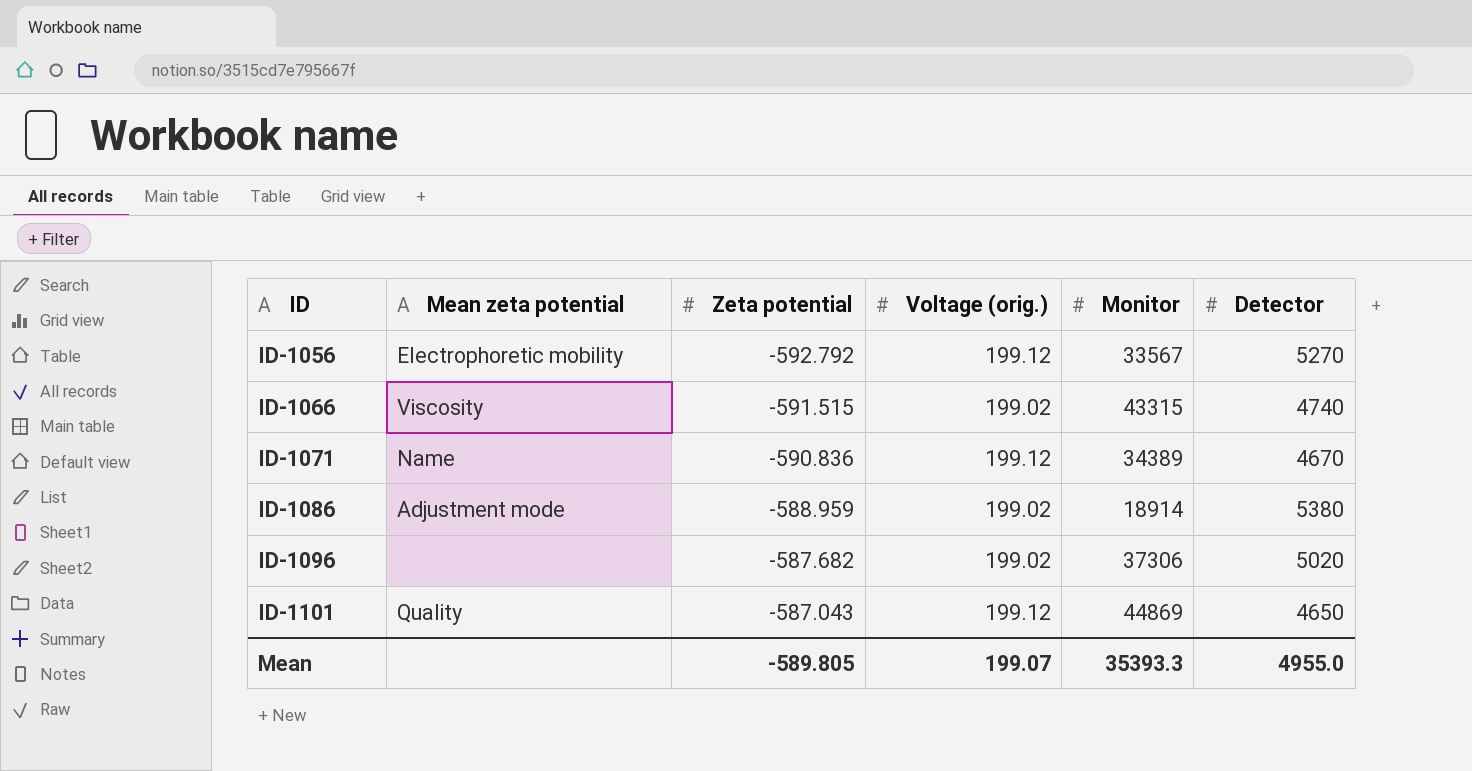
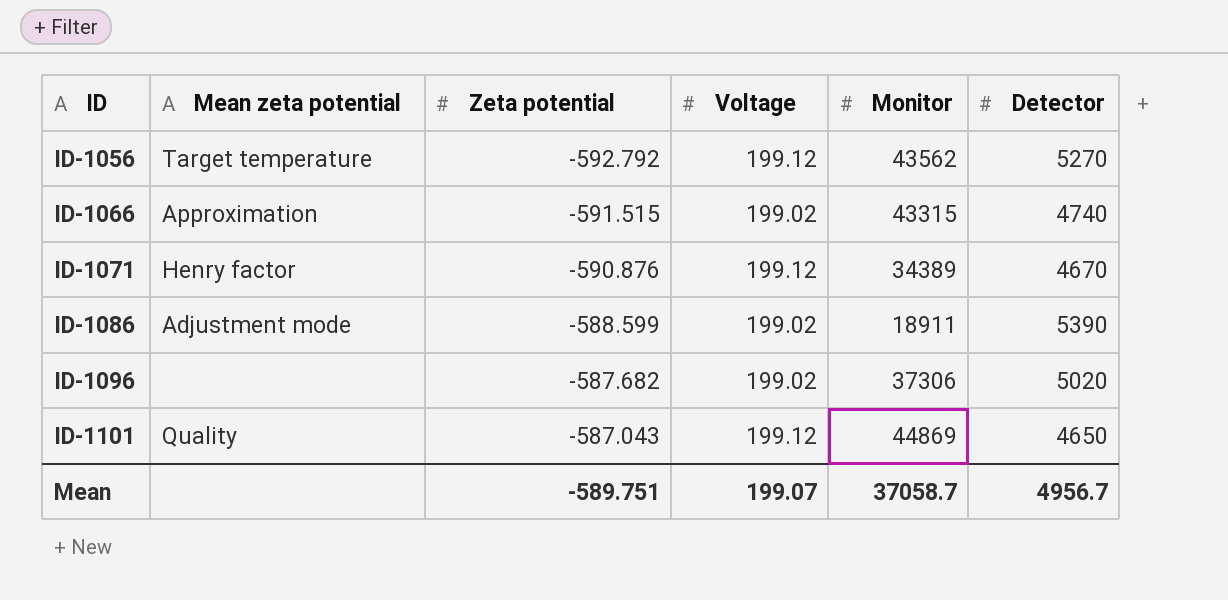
column name: Voltage (orig.) -> Voltage
ID-1056 | Mean zeta potential: Electrophoretic mobility -> Target temperature
ID-1056 | Monitor: 33567 -> 43562
ID-1066 | Mean zeta potential: Viscosity -> Approximation
ID-1071 | Mean zeta potential: Name -> Henry factor
ID-1071 | Zeta potential: -590.836 -> -590.876
ID-1086 | Zeta potential: -588.959 -> -588.599
ID-1086 | Monitor: 18914 -> 18911
ID-1086 | Detector: 5380 -> 5390
Mean | Zeta potential: -589.805 -> -589.751
Mean | Monitor: 35393.3 -> 37058.7
Mean | Detector: 4955.0 -> 4956.7

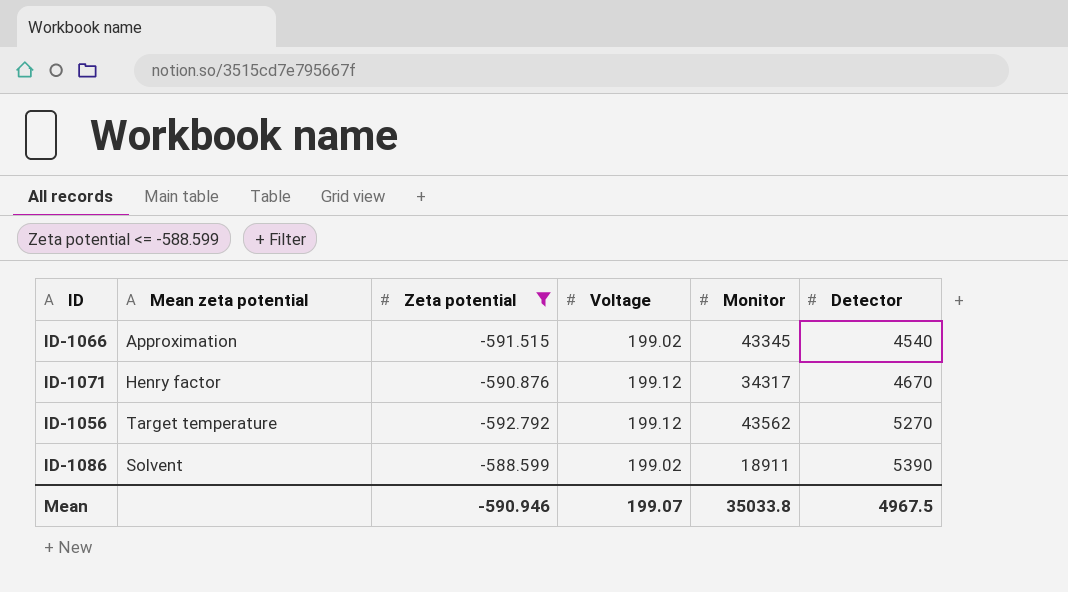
filter: none -> Zeta potential <= -588.599
row order: ID ascending -> Detector ascending
ID-1066 | Monitor: 43315 -> 43345
ID-1066 | Detector: 4740 -> 4540
ID-1071 | Monitor: 34389 -> 34317
ID-1086 | Mean zeta potential: Adjustment mode -> Solvent
Mean | Zeta potential: -589.751 -> -590.946
Mean | Monitor: 37058.7 -> 35033.8
Mean | Detector: 4956.7 -> 4967.5

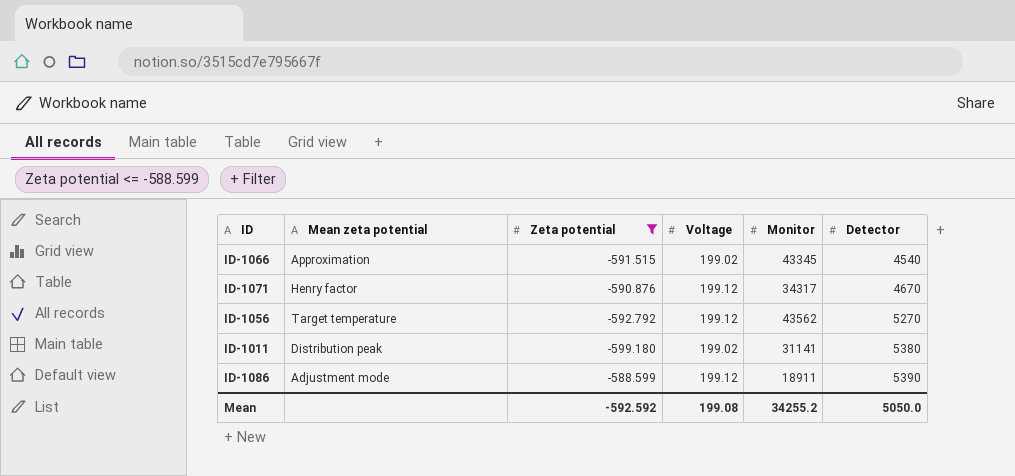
row ID-1011: none -> Distribution peak | -599.180 | 199.02 | 31141 | 5380
ID-1086 | Mean zeta potential: Solvent -> Adjustment mode
ID-1086 | Voltage: 199.02 -> 199.12
Mean | Zeta potential: -590.946 -> -592.592
Mean | Voltage: 199.07 -> 199.08
Mean | Monitor: 35033.8 -> 34255.2
Mean | Detector: 4967.5 -> 5050.0

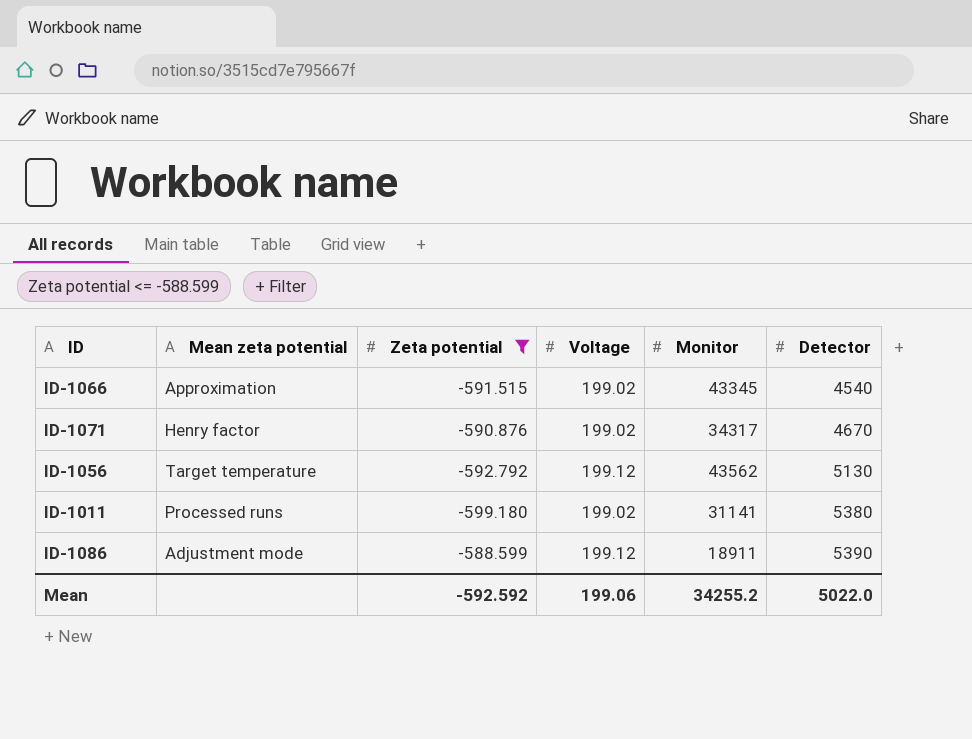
ID-1071 | Voltage: 199.12 -> 199.02
ID-1056 | Detector: 5270 -> 5130
ID-1011 | Mean zeta potential: Distribution peak -> Processed runs
Mean | Voltage: 199.08 -> 199.06
Mean | Detector: 5050.0 -> 5022.0

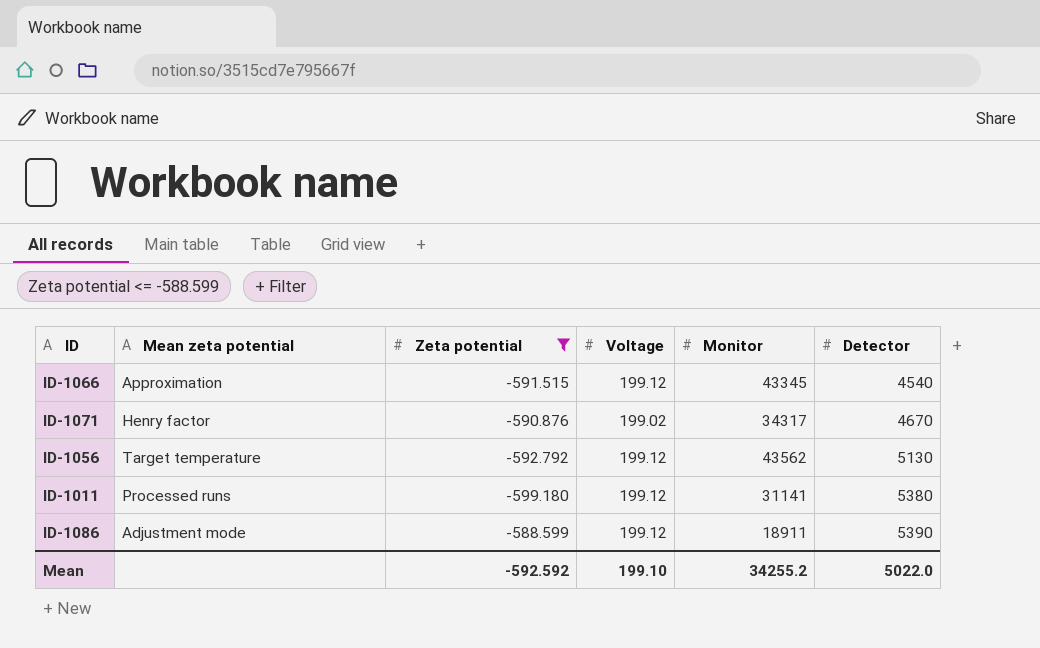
ID-1066 | Voltage: 199.02 -> 199.12
ID-1011 | Voltage: 199.02 -> 199.12
Mean | Voltage: 199.06 -> 199.10

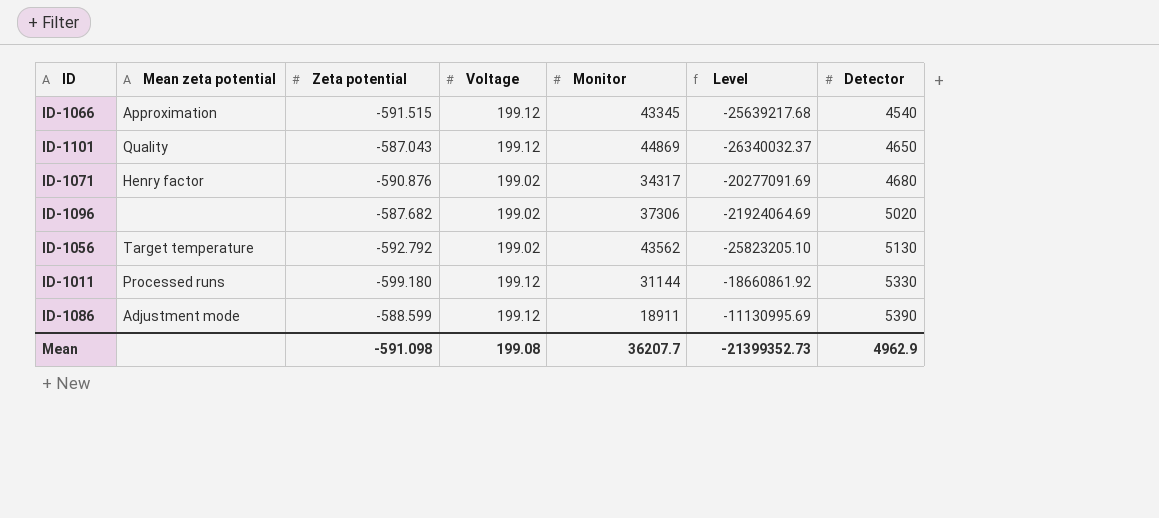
filter: Zeta potential <= -588.599 -> none
column Level | formula: none -> [Zeta potential] * [Monitor]
ID-1071 | Detector: 4670 -> 4680
ID-1056 | Voltage: 199.12 -> 199.02
ID-1011 | Monitor: 31141 -> 31144
ID-1011 | Detector: 5380 -> 5330
Mean | Zeta potential: -592.592 -> -591.098
Mean | Voltage: 199.10 -> 199.08
Mean | Monitor: 34255.2 -> 36207.7
Mean | Detector: 5022.0 -> 4962.9

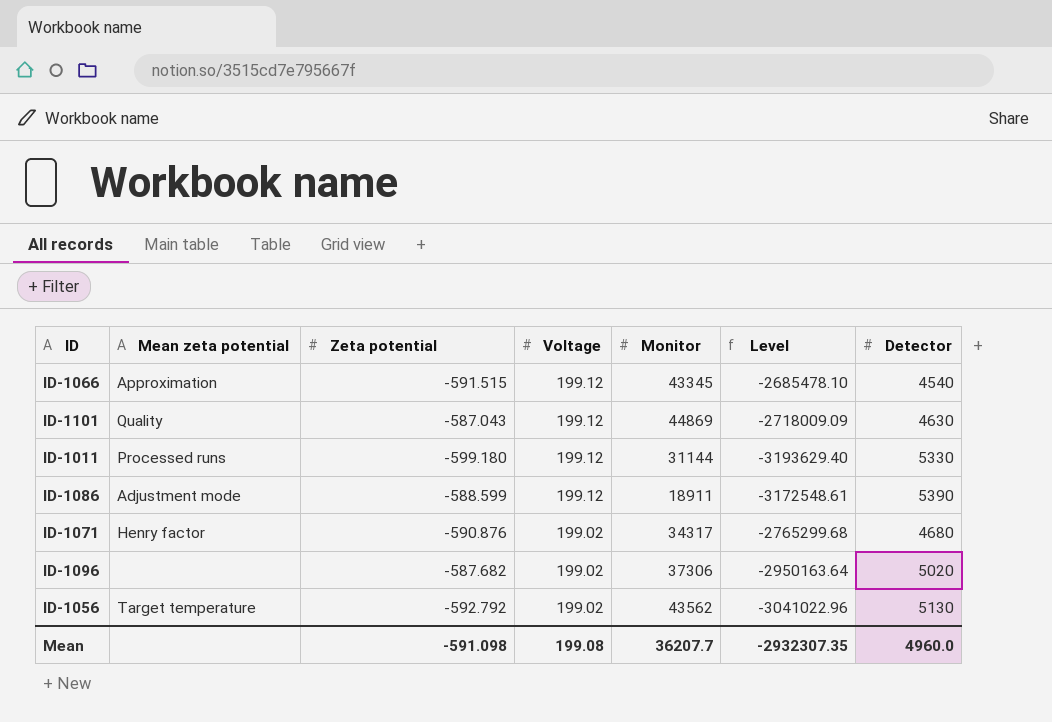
row order: Detector ascending -> Voltage descending
column Level | formula: [Zeta potential] * [Monitor] -> [Zeta potential] * [Detector]
ID-1101 | Detector: 4650 -> 4630
Mean | Level: -21399352.73 -> -2932307.35
Mean | Detector: 4962.9 -> 4960.0

